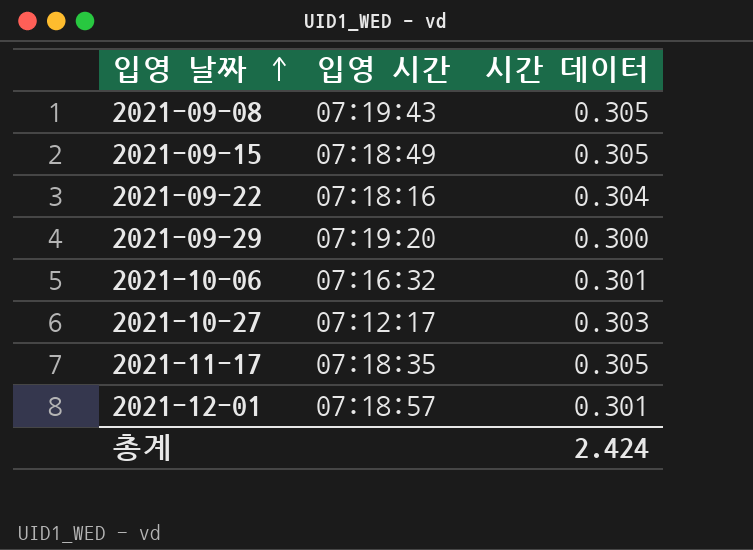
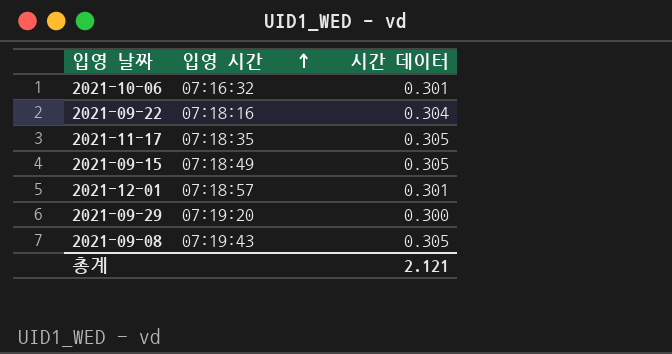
row order: 입영 날짜 ascending -> 입영 시간 ascending
row 2021-10-27: 07:12:17 | 0.303 -> none
총계 | 시간 데이터: 2.424 -> 2.121

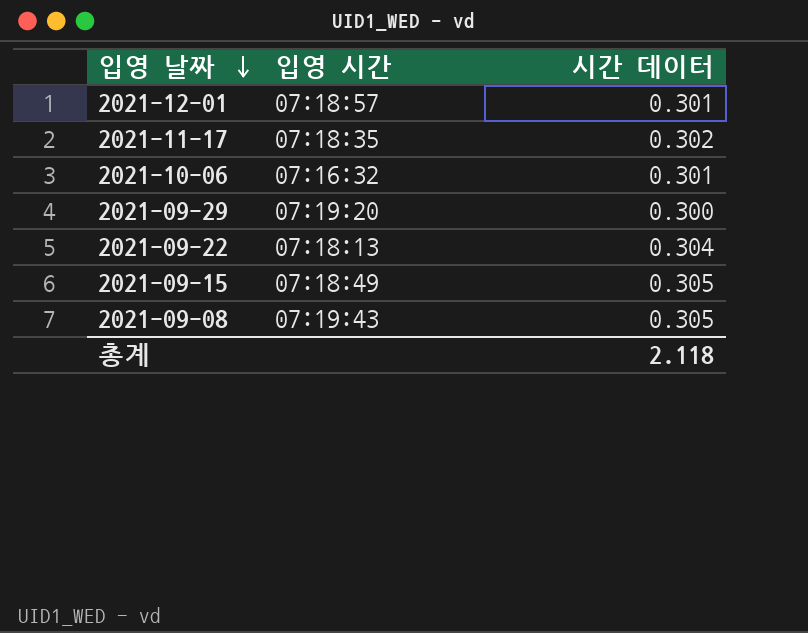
row order: 입영 시간 ascending -> 입영 날짜 descending
2021-11-17 | 시간 데이터: 0.305 -> 0.302
2021-09-22 | 입영 시간: 07:18:16 -> 07:18:13
총계 | 시간 데이터: 2.121 -> 2.118

